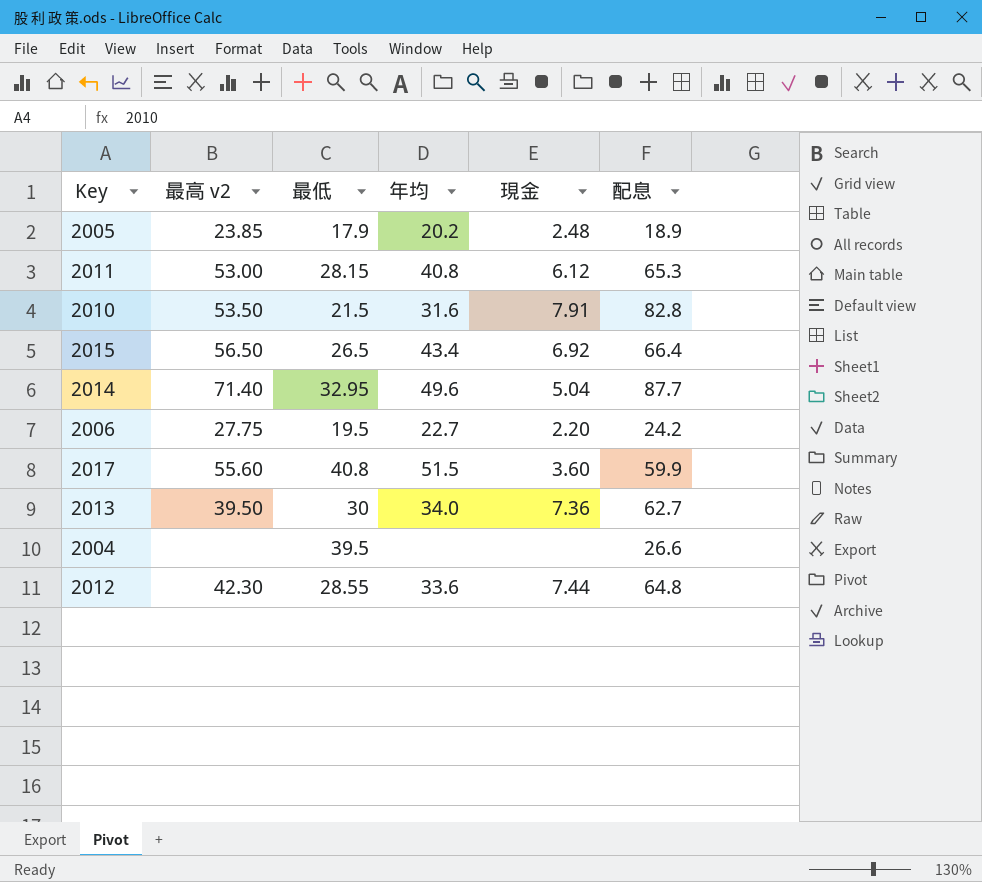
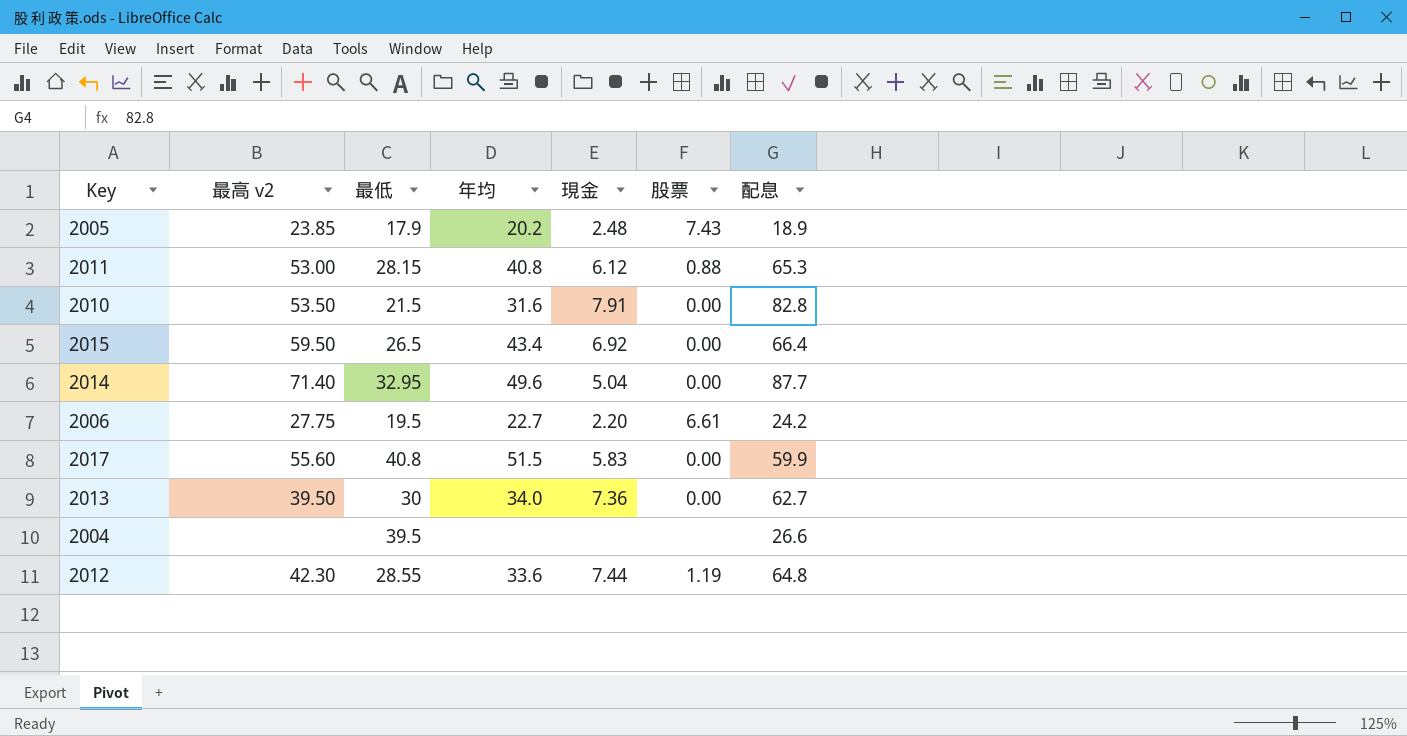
column 股票 | position: none -> 6
2015 | 最高 v2: 56.50 -> 59.50
2017 | 現金: 3.60 -> 5.83

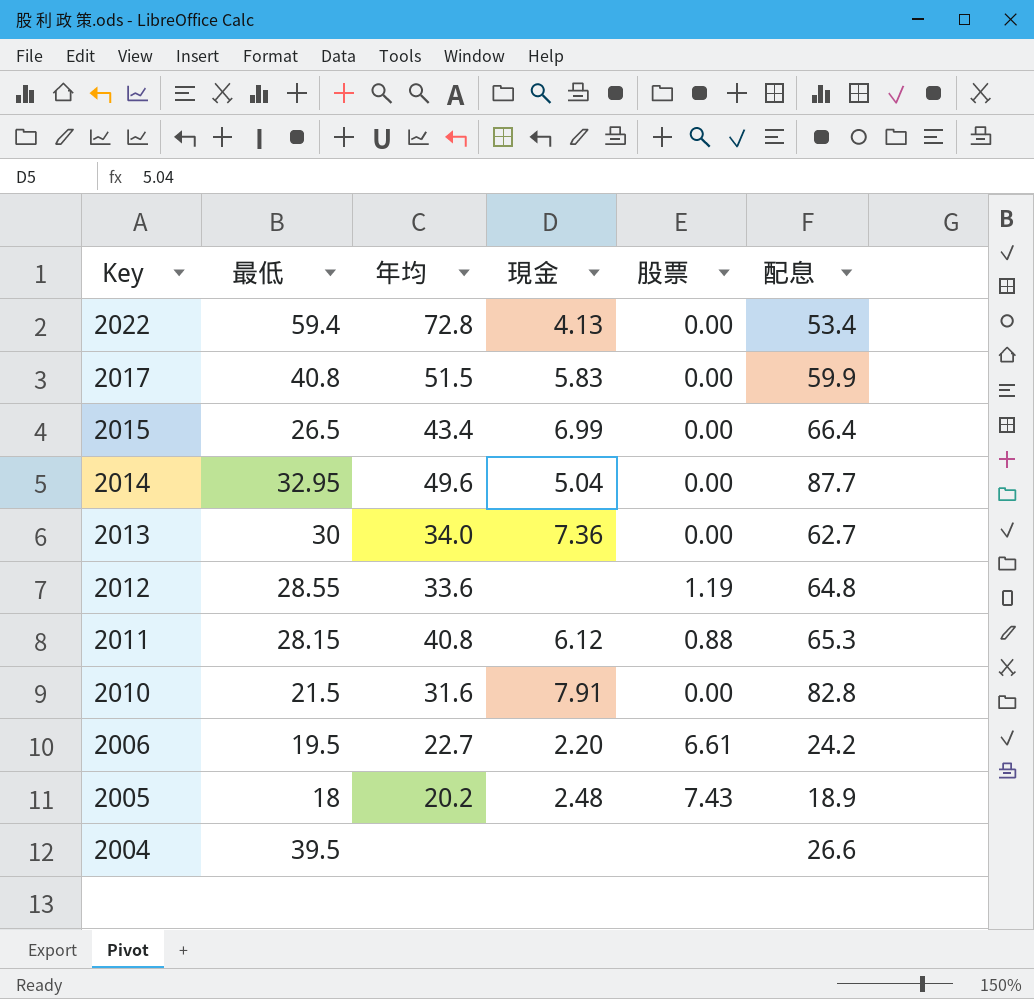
row order: none -> Key descending
column 最高 v2 | position: 2 -> none
row 2022: none -> 59.4 | 72.8 | 4.13 | 0.00 | 53.4
2015 | 現金: 6.92 -> 6.99
2012 | 現金: 7.44 -> none
2005 | 最低: 17.9 -> 18

